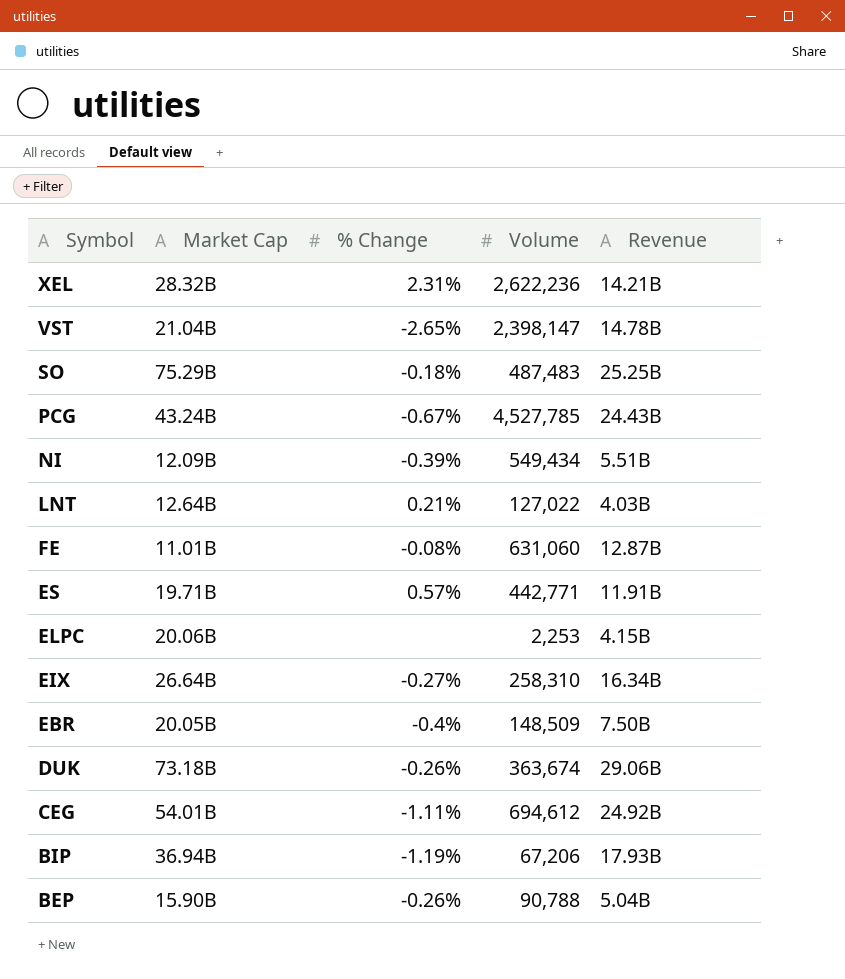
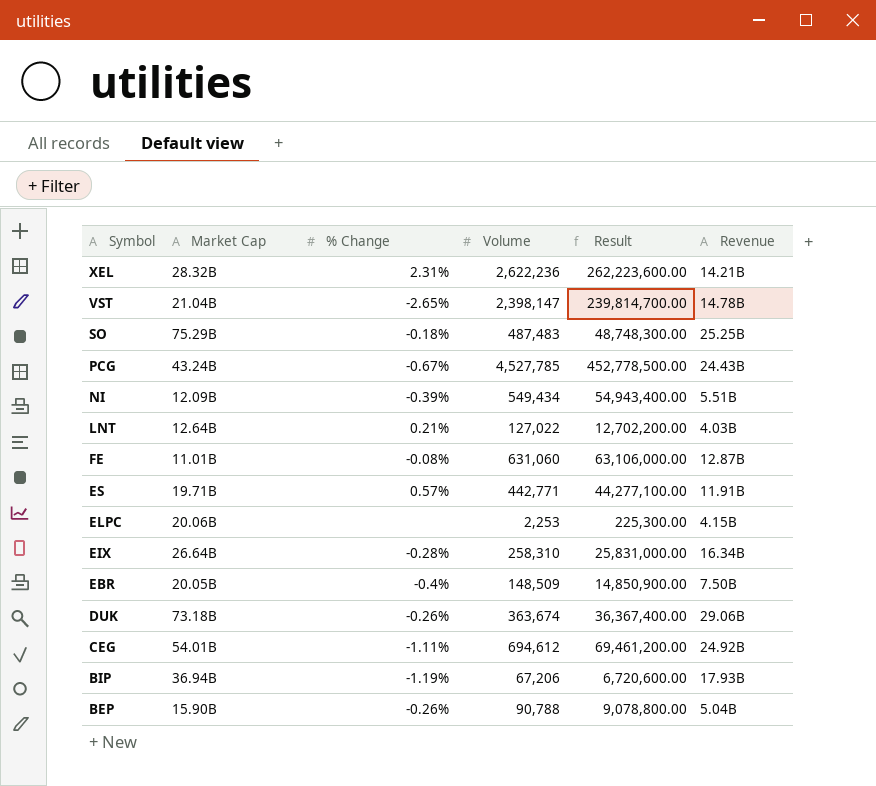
column Result | formula: none -> [Volume] * 100
EIX | % Change: -0.27% -> -0.28%

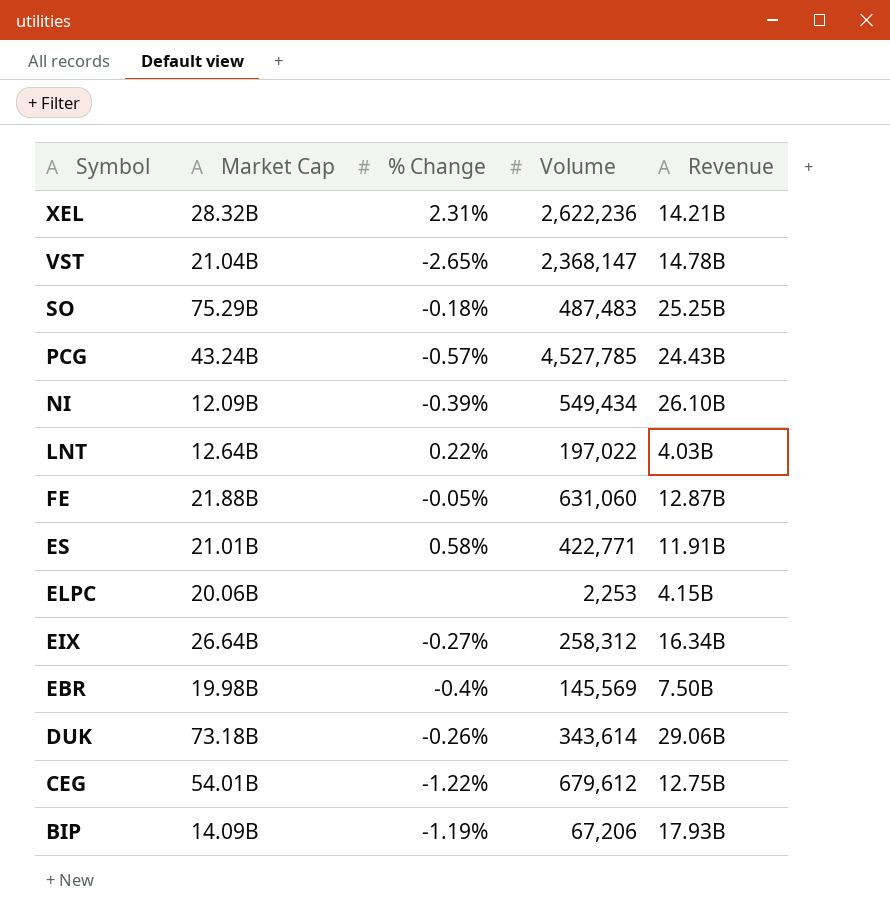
column Result | formula: [Volume] * 100 -> none
row BEP: 15.90B | -0.26% | 90,788 | 9,078,800.00 | 5.04B -> none
VST | Volume: 2,398,147 -> 2,368,147
PCG | % Change: -0.67% -> -0.57%
NI | Revenue: 5.51B -> 26.10B
LNT | % Change: 0.21% -> 0.22%
LNT | Volume: 127,022 -> 197,022
FE | Market Cap: 11.01B -> 21.88B
FE | % Change: -0.08% -> -0.05%
ES | Market Cap: 19.71B -> 21.01B
ES | % Change: 0.57% -> 0.58%
ES | Volume: 442,771 -> 422,771
EIX | % Change: -0.28% -> -0.27%
EIX | Volume: 258,310 -> 258,312
EBR | Market Cap: 20.05B -> 19.98B
EBR | Volume: 148,509 -> 145,569
DUK | Volume: 363,674 -> 343,614
CEG | % Change: -1.11% -> -1.22%
CEG | Volume: 694,612 -> 679,612
CEG | Revenue: 24.92B -> 12.75B
BIP | Market Cap: 36.94B -> 14.09B

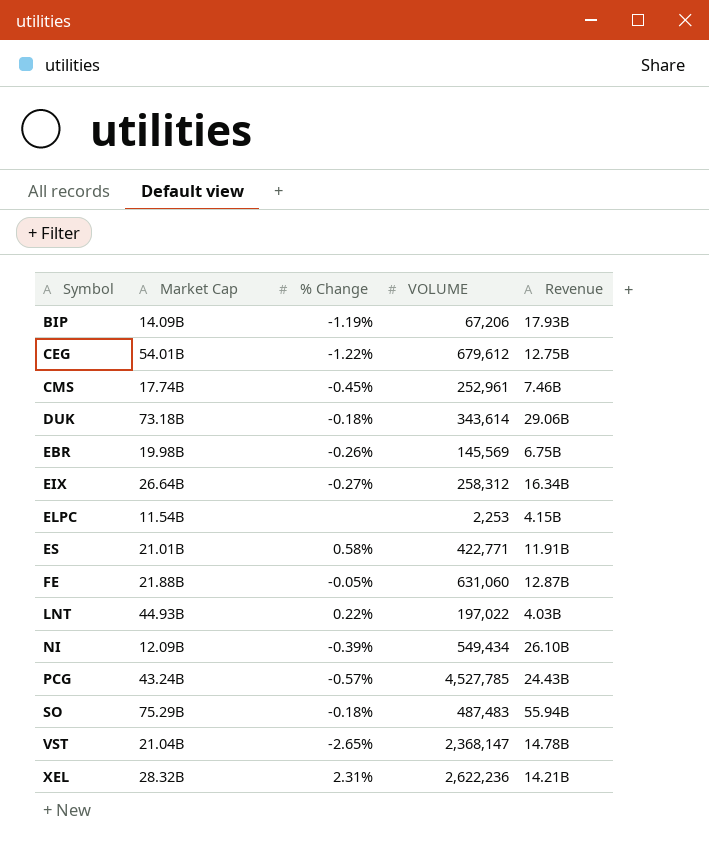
row order: Symbol descending -> Symbol ascending
column name: Volume -> VOLUME
row CMS: none -> 17.74B | -0.45% | 252,961 | 7.46B
DUK | % Change: -0.26% -> -0.18%
EBR | % Change: -0.4% -> -0.26%
EBR | Revenue: 7.50B -> 6.75B
ELPC | Market Cap: 20.06B -> 11.54B
LNT | Market Cap: 12.64B -> 44.93B
SO | Revenue: 25.25B -> 55.94B

